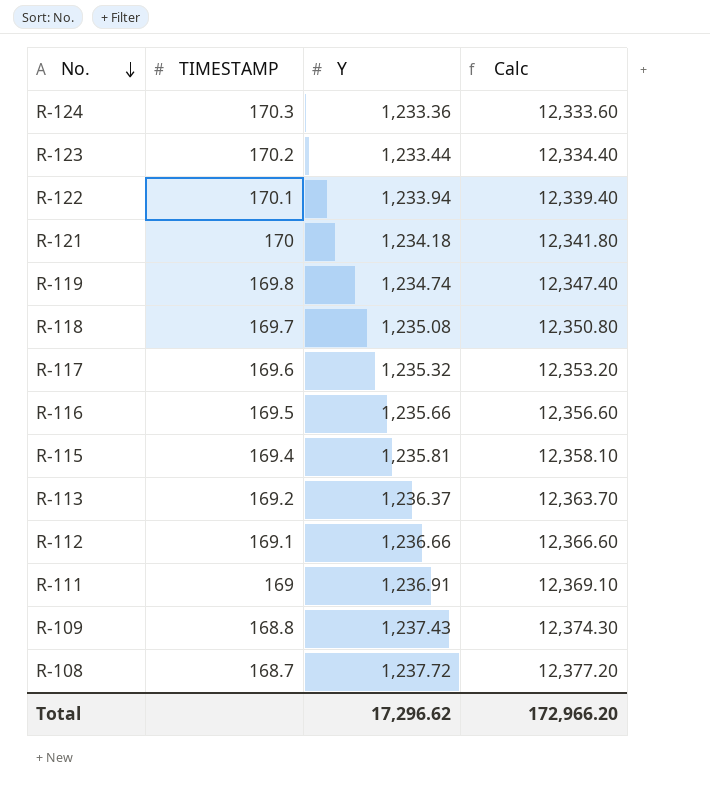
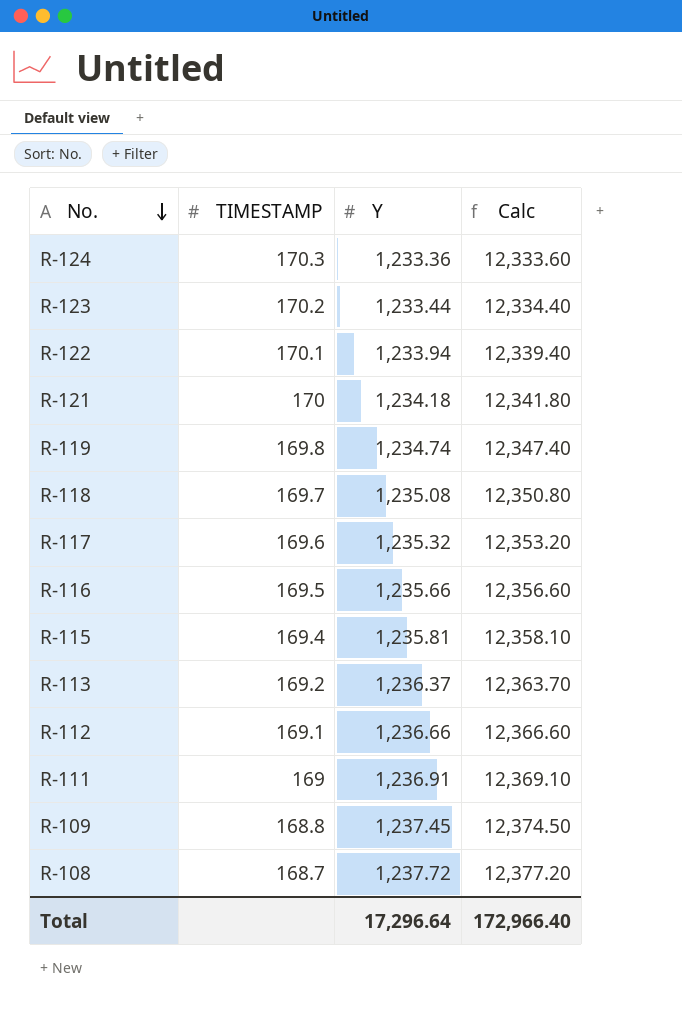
R-109 | Y: 1,237.43 -> 1,237.45
R-109 | Calc: 12,374.30 -> 12,374.50
Total | Y: 17,296.62 -> 17,296.64
Total | Calc: 172,966.20 -> 172,966.40

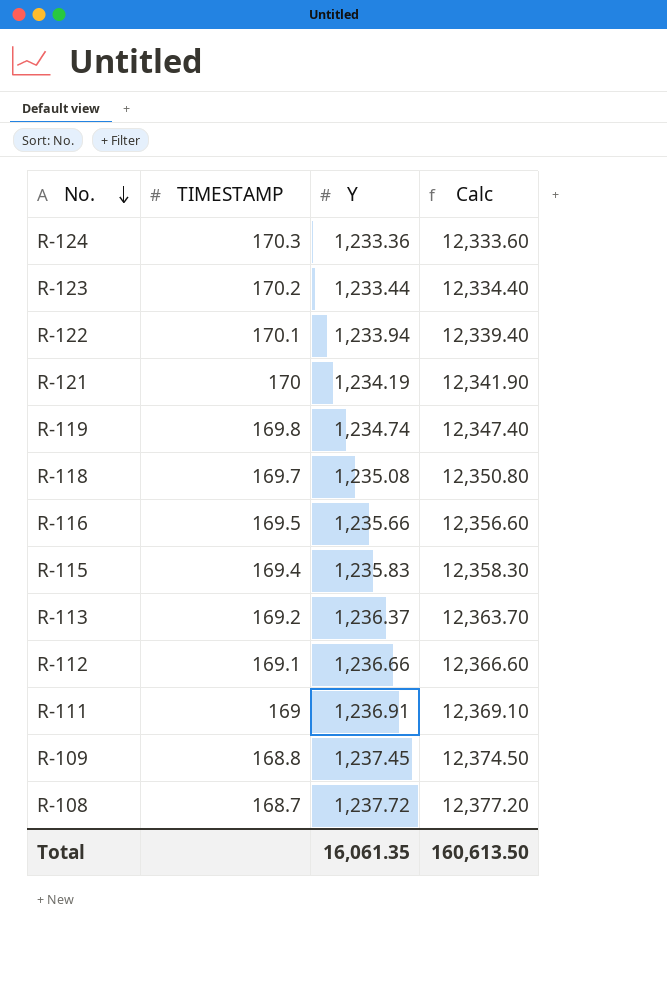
row R-117: 169.6 | 1,235.32 | 12,353.20 -> none
R-121 | Y: 1,234.18 -> 1,234.19
R-121 | Calc: 12,341.80 -> 12,341.90
R-115 | Y: 1,235.81 -> 1,235.83
R-115 | Calc: 12,358.10 -> 12,358.30
Total | Y: 17,296.64 -> 16,061.35
Total | Calc: 172,966.40 -> 160,613.50

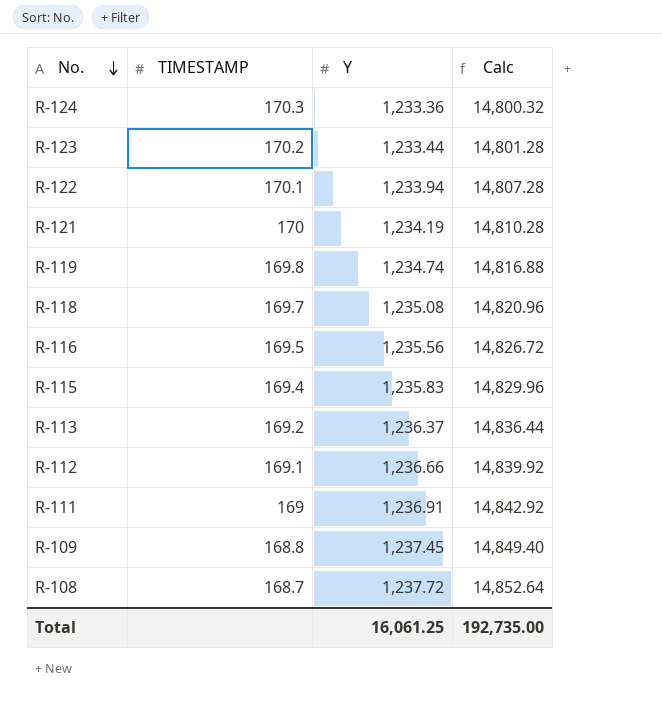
column Calc | formula: [Y] * 10 -> [Y] * 12
R-116 | Y: 1,235.66 -> 1,235.56
Total | Y: 16,061.35 -> 16,061.25
Total | Calc: 160,613.50 -> 192,735.00

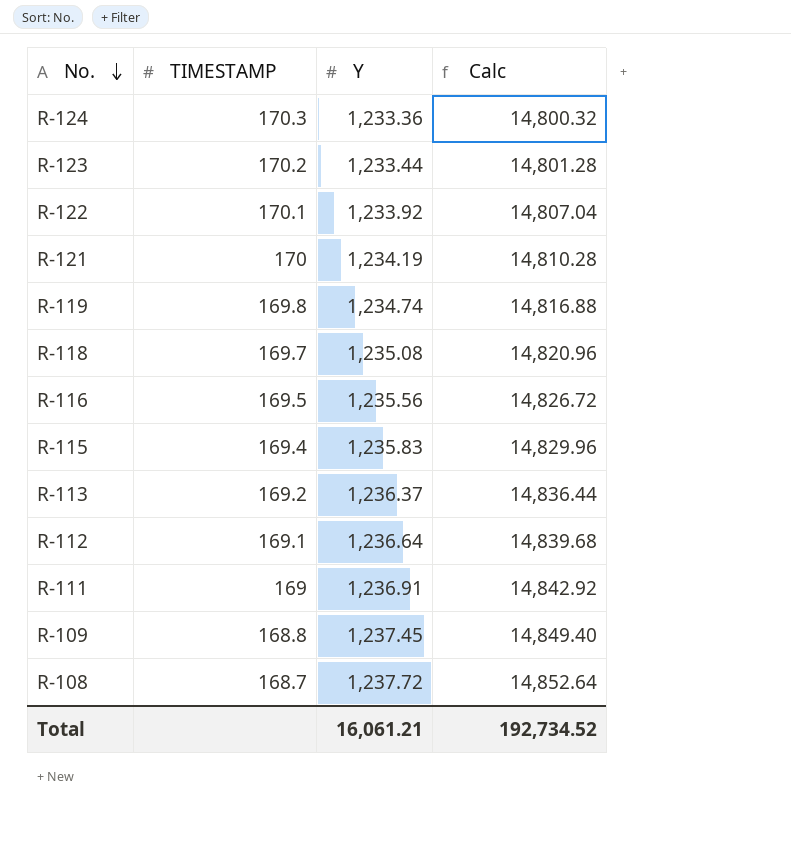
R-122 | Y: 1,233.94 -> 1,233.92
R-122 | Calc: 14,807.28 -> 14,807.04
R-112 | Y: 1,236.66 -> 1,236.64
R-112 | Calc: 14,839.92 -> 14,839.68
Total | Y: 16,061.25 -> 16,061.21
Total | Calc: 192,735.00 -> 192,734.52

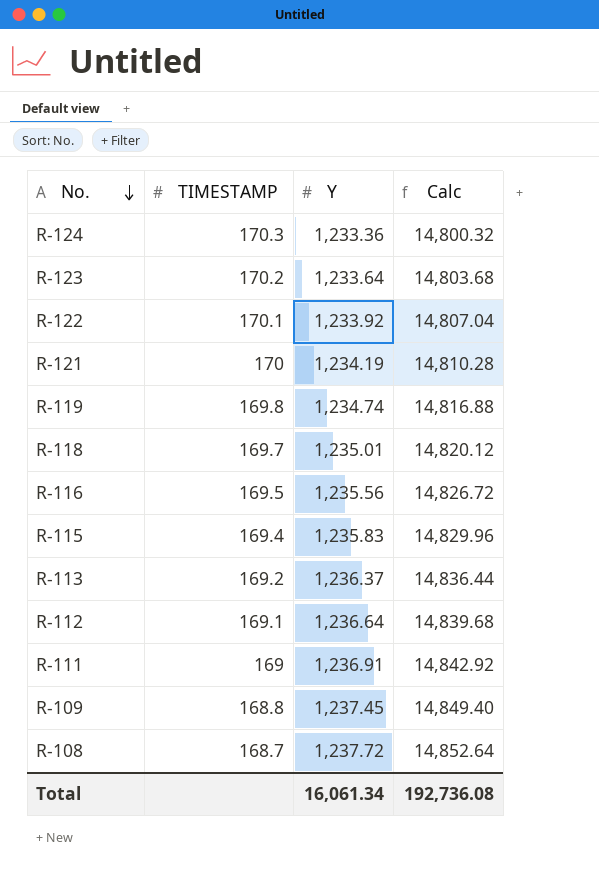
R-123 | Y: 1,233.44 -> 1,233.64
R-123 | Calc: 14,801.28 -> 14,803.68
R-118 | Y: 1,235.08 -> 1,235.01
R-118 | Calc: 14,820.96 -> 14,820.12
Total | Y: 16,061.21 -> 16,061.34
Total | Calc: 192,734.52 -> 192,736.08

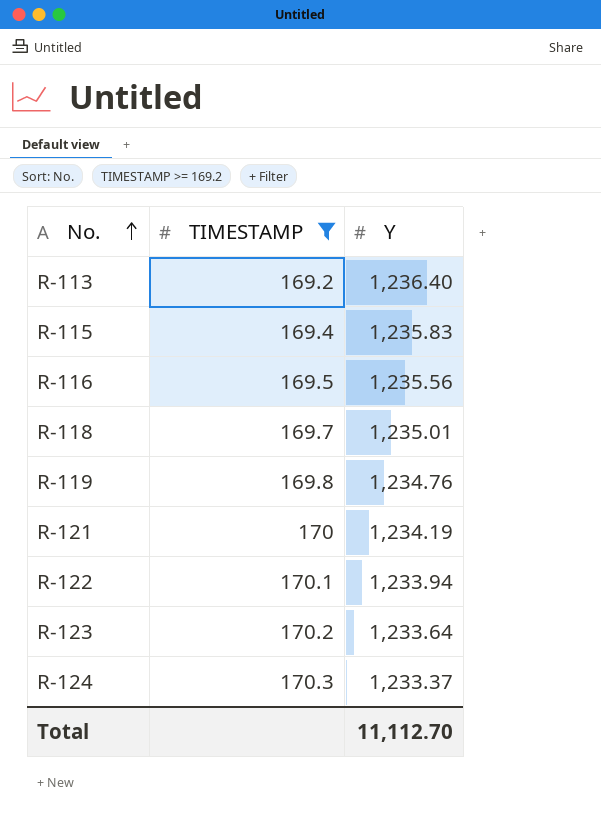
filter: none -> TIMESTAMP >= 169.2
row order: No. descending -> No. ascending
column Calc | formula: [Y] * 12 -> none
R-113 | Y: 1,236.37 -> 1,236.40
R-119 | Y: 1,234.74 -> 1,234.76
R-122 | Y: 1,233.92 -> 1,233.94
R-124 | Y: 1,233.36 -> 1,233.37
Total | Y: 16,061.34 -> 11,112.70

